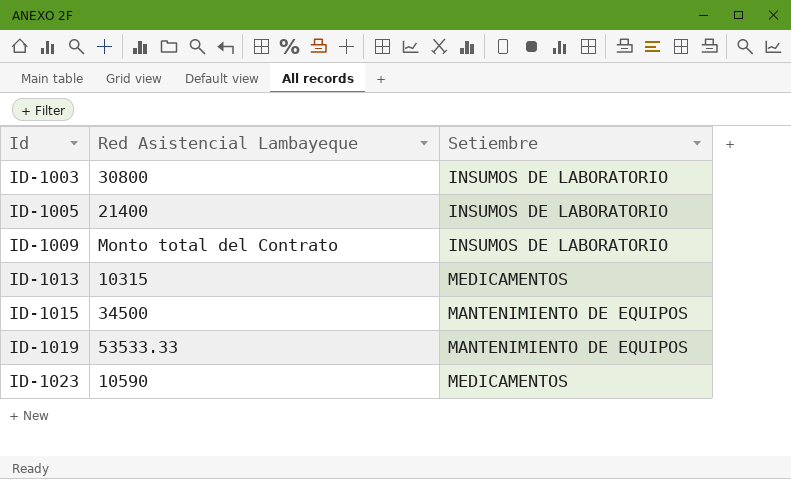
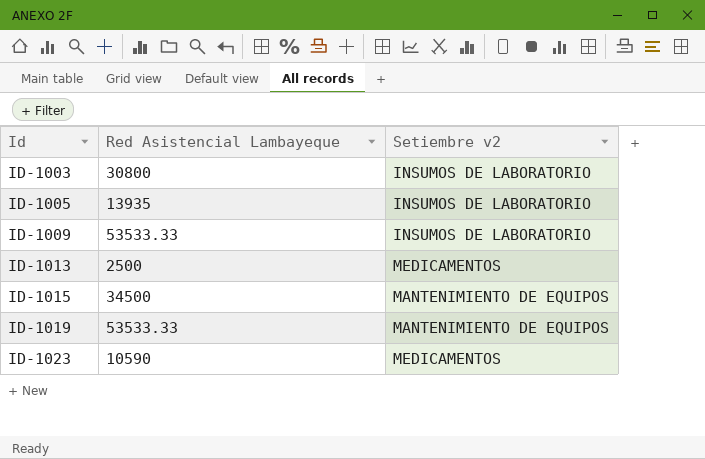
column name: Setiembre -> Setiembre v2
ID-1005 | Red Asistencial Lambayeque: 21400 -> 13935
ID-1009 | Red Asistencial Lambayeque: Monto total del Contrato -> 53533.33
ID-1013 | Red Asistencial Lambayeque: 10315 -> 2500

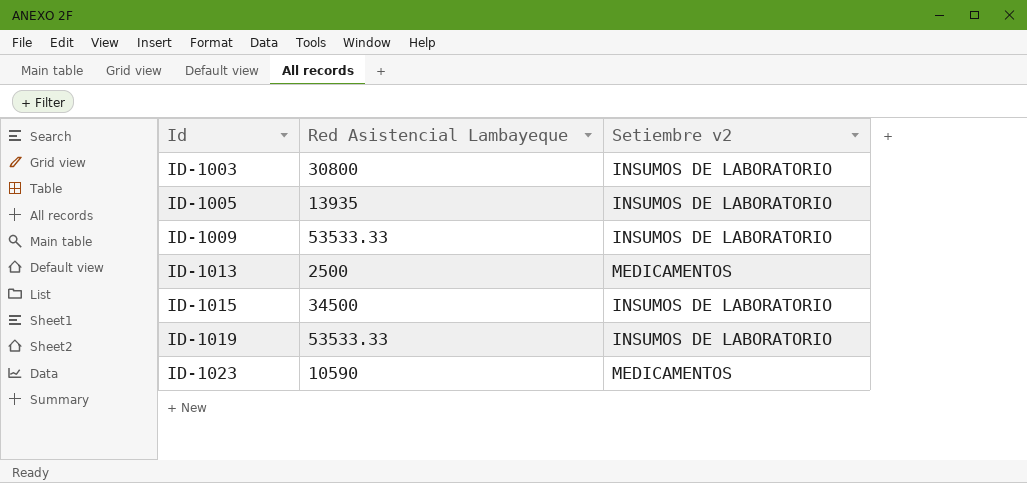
ID-1015 | Setiembre v2: MANTENIMIENTO DE EQUIPOS -> INSUMOS DE LABORATORIO
ID-1019 | Setiembre v2: MANTENIMIENTO DE EQUIPOS -> INSUMOS DE LABORATORIO

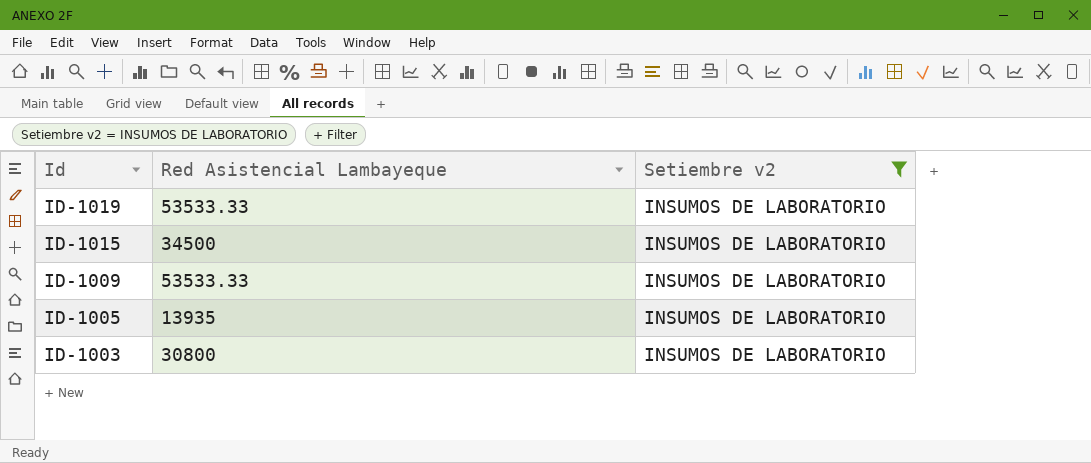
filter: none -> Setiembre v2 = INSUMOS DE LABORATORIO
row order: Id ascending -> Id descending

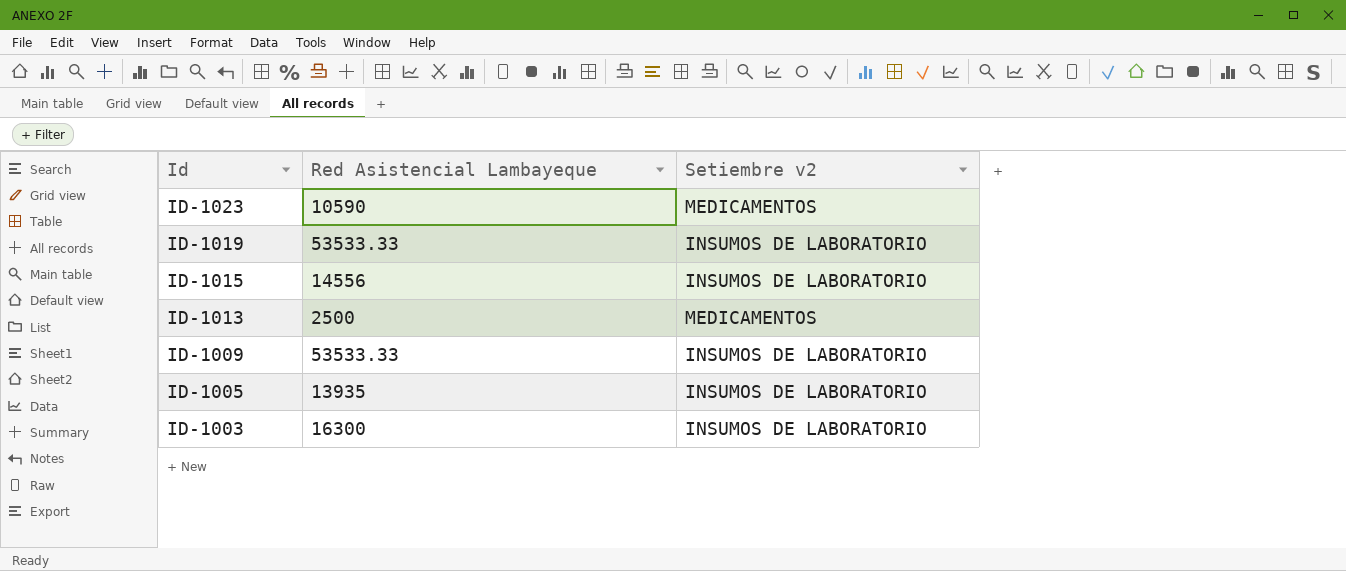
filter: Setiembre v2 = INSUMOS DE LABORATORIO -> none
ID-1015 | Red Asistencial Lambayeque: 34500 -> 14556
ID-1003 | Red Asistencial Lambayeque: 30800 -> 16300

